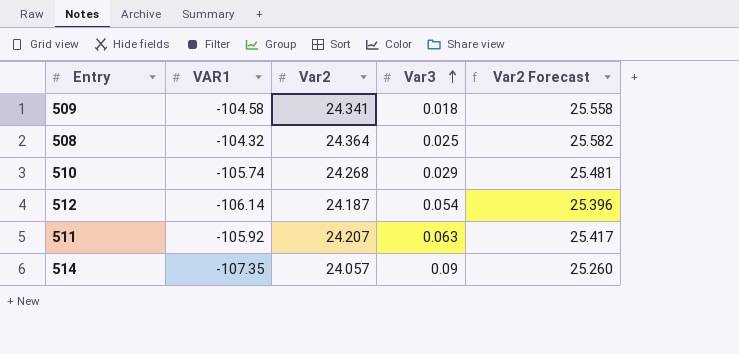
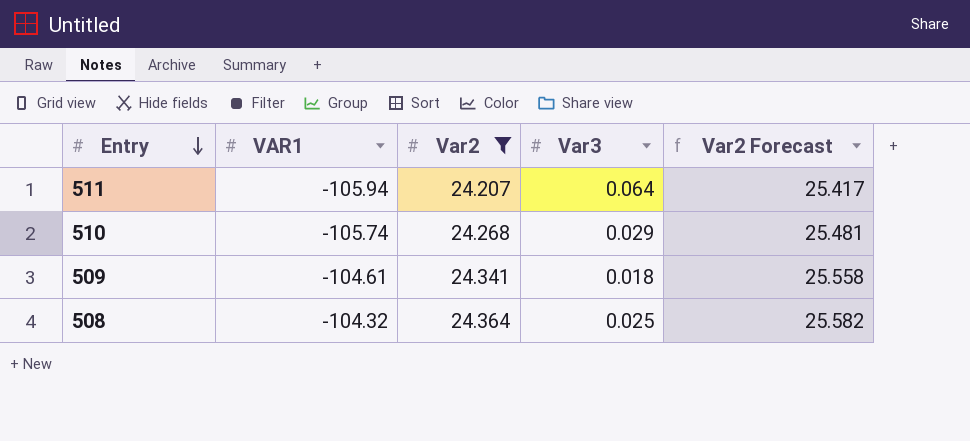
filter: none -> Var2 >= 24.207
row order: Var3 ascending -> Entry descending
511 | VAR1: -105.92 -> -105.94
511 | Var3: 0.063 -> 0.064
509 | VAR1: -104.58 -> -104.61

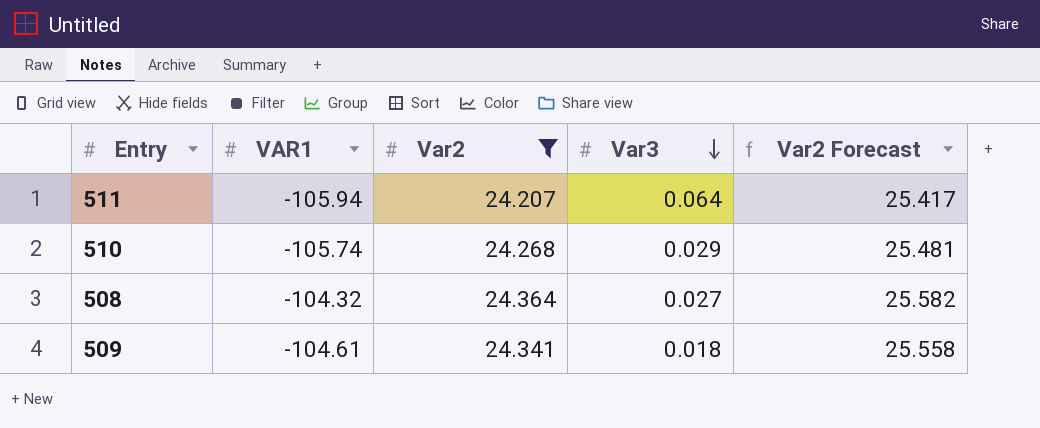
row order: Entry descending -> Var3 descending
508 | Var3: 0.025 -> 0.027

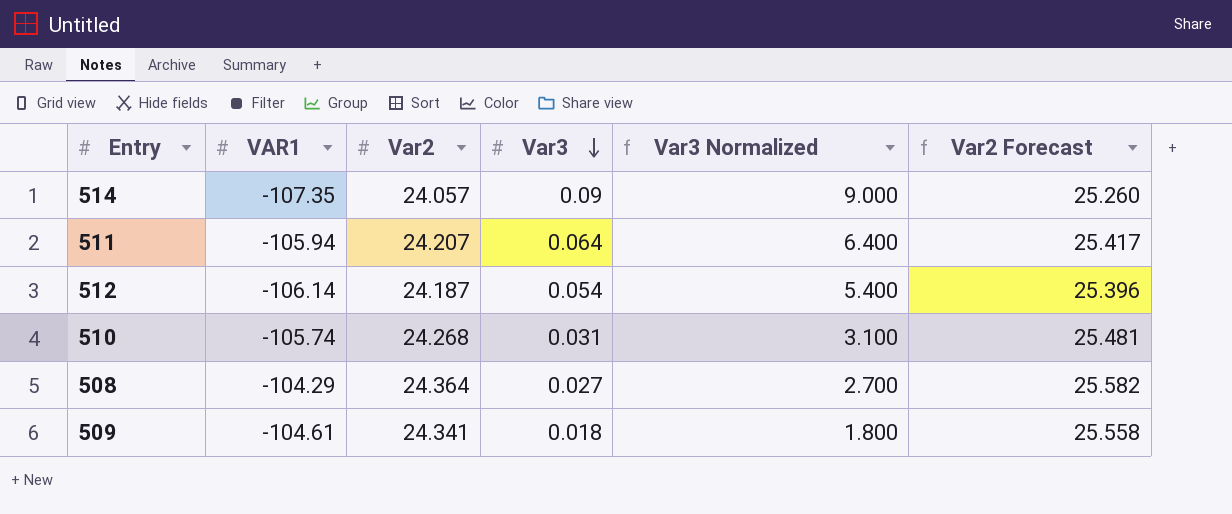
filter: Var2 >= 24.207 -> none
column Var3 Normalized | formula: none -> [Var3] * 100
510 | Var3: 0.029 -> 0.031
508 | VAR1: -104.32 -> -104.29

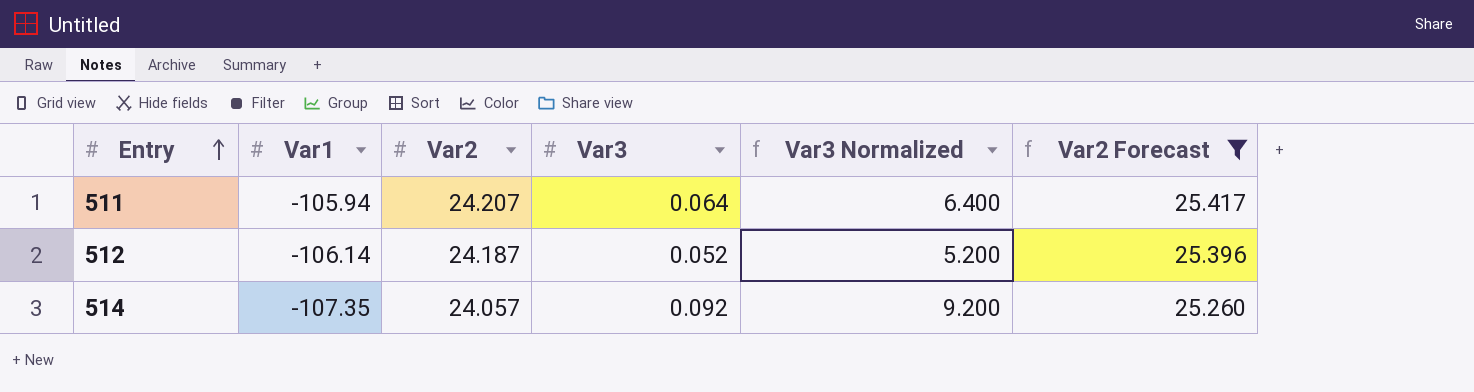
filter: none -> Var2 Forecast <= 25.417
row order: Var3 descending -> Entry ascending
column name: VAR1 -> Var1
512 | Var3: 0.054 -> 0.052
512 | Var3 Normalized: 5.400 -> 5.200
514 | Var3: 0.09 -> 0.092
514 | Var3 Normalized: 9.000 -> 9.200

